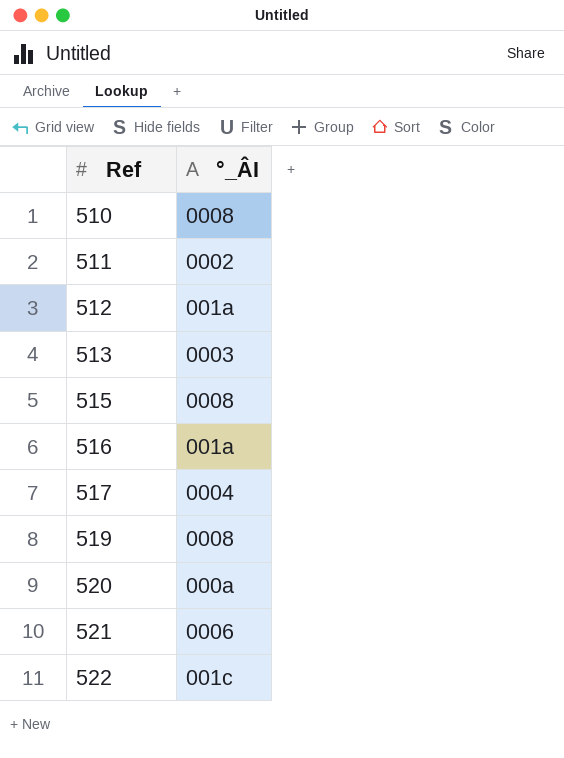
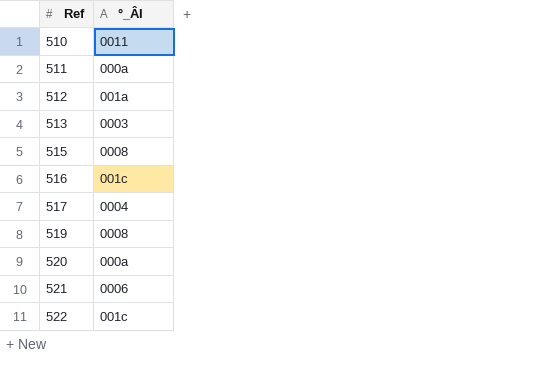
510 | °_ÂI: 0008 -> 0011
511 | °_ÂI: 0002 -> 000a
516 | °_ÂI: 001a -> 001c

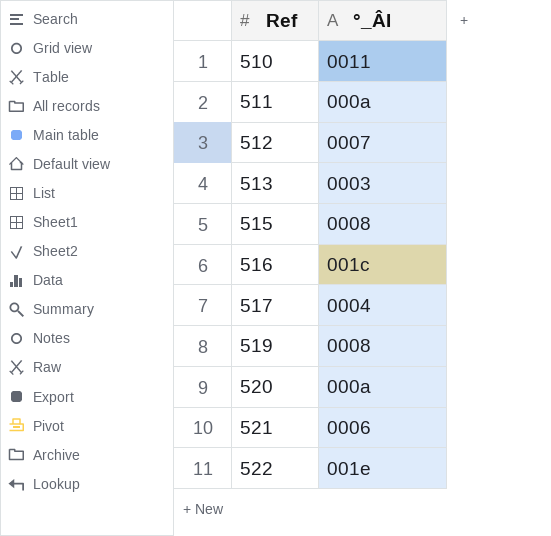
512 | °_ÂI: 001a -> 0007
522 | °_ÂI: 001c -> 001e

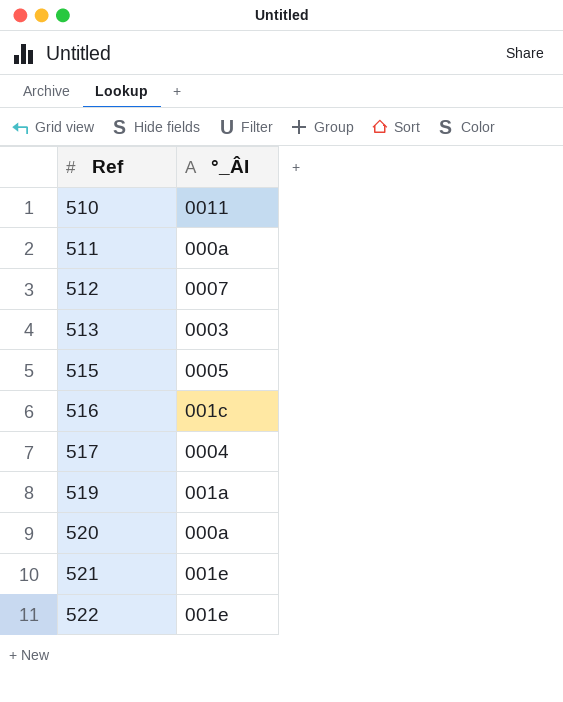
515 | °_ÂI: 0008 -> 0005
519 | °_ÂI: 0008 -> 001a
521 | °_ÂI: 0006 -> 001e

